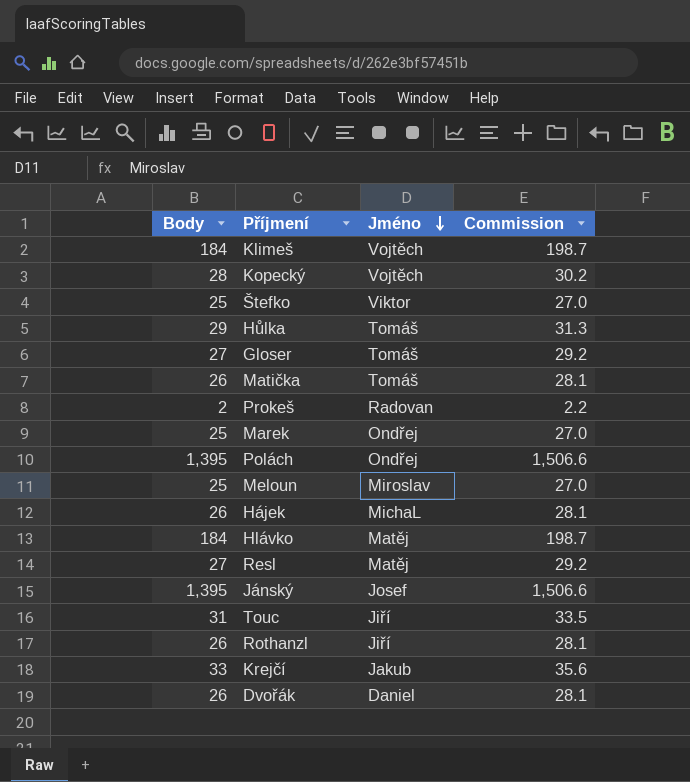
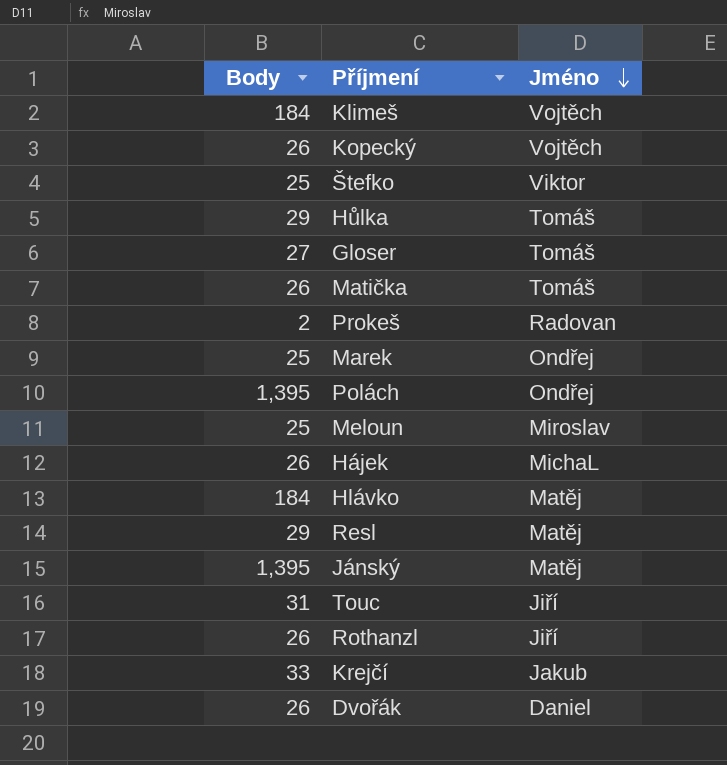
column Commission | formula: [Body] * 1.08 -> none
Kopecký | Body: 28 -> 26
Resl | Body: 27 -> 29
Jánský | Jméno: Josef -> Matěj

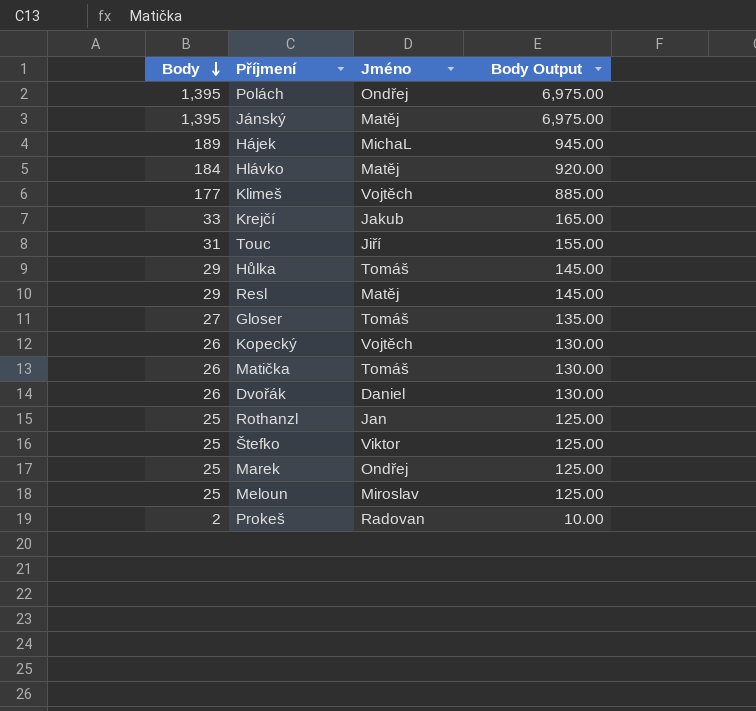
row order: Jméno descending -> Body descending
column Body Output | formula: none -> [Body] * 5
Hájek | Body: 26 -> 189
Klimeš | Body: 184 -> 177
Rothanzl | Body: 26 -> 25
Rothanzl | Jméno: Jiří -> Jan

